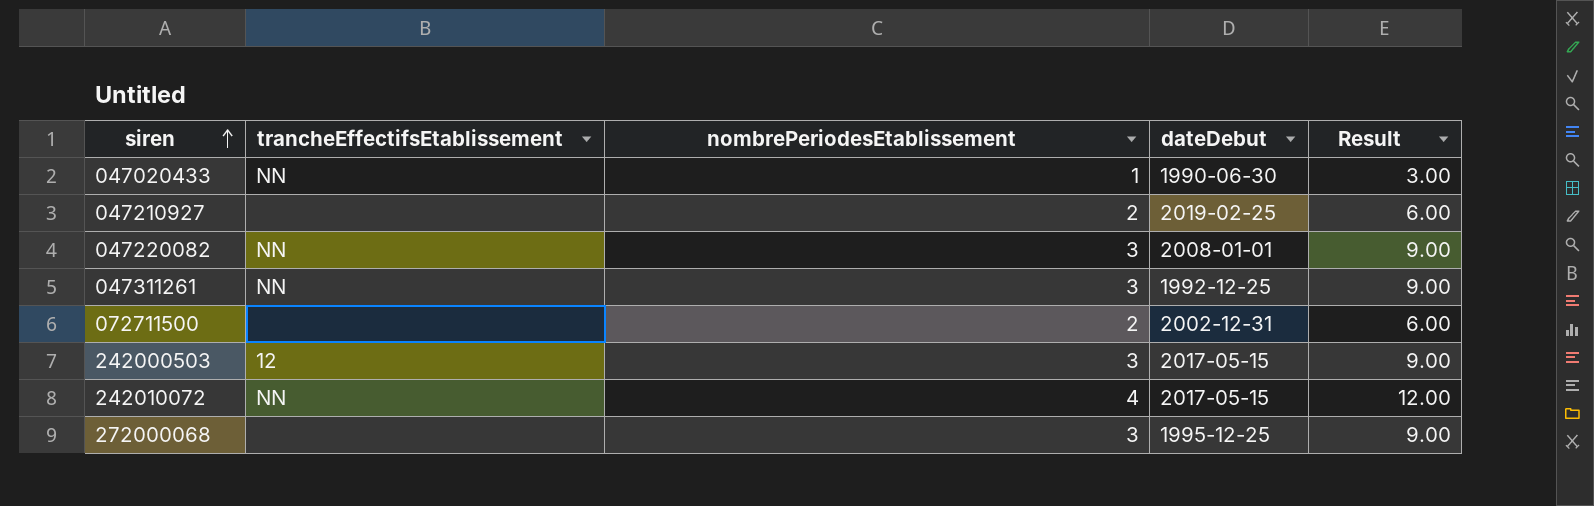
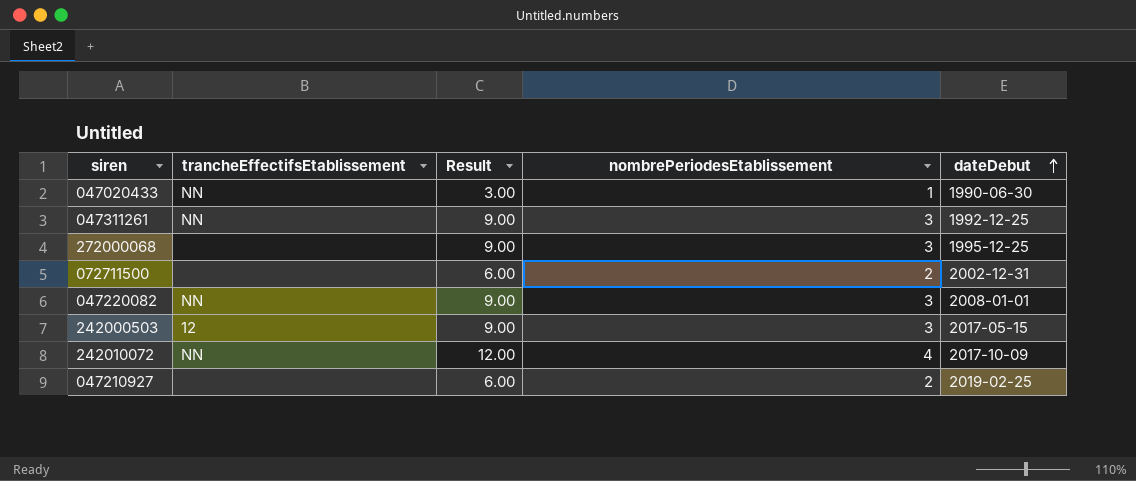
row order: siren ascending -> dateDebut ascending
column Result | position: 5 -> 3
242010072 | dateDebut: 2017-05-15 -> 2017-10-09

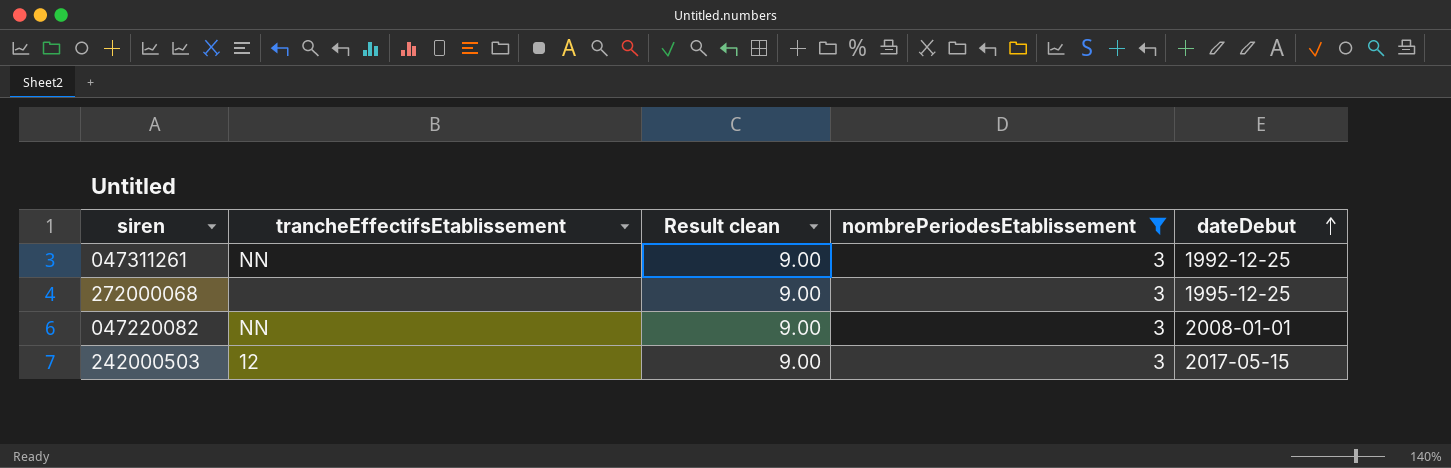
filter: none -> nombrePeriodesEtablissement = 3
column name: Result -> Result clean

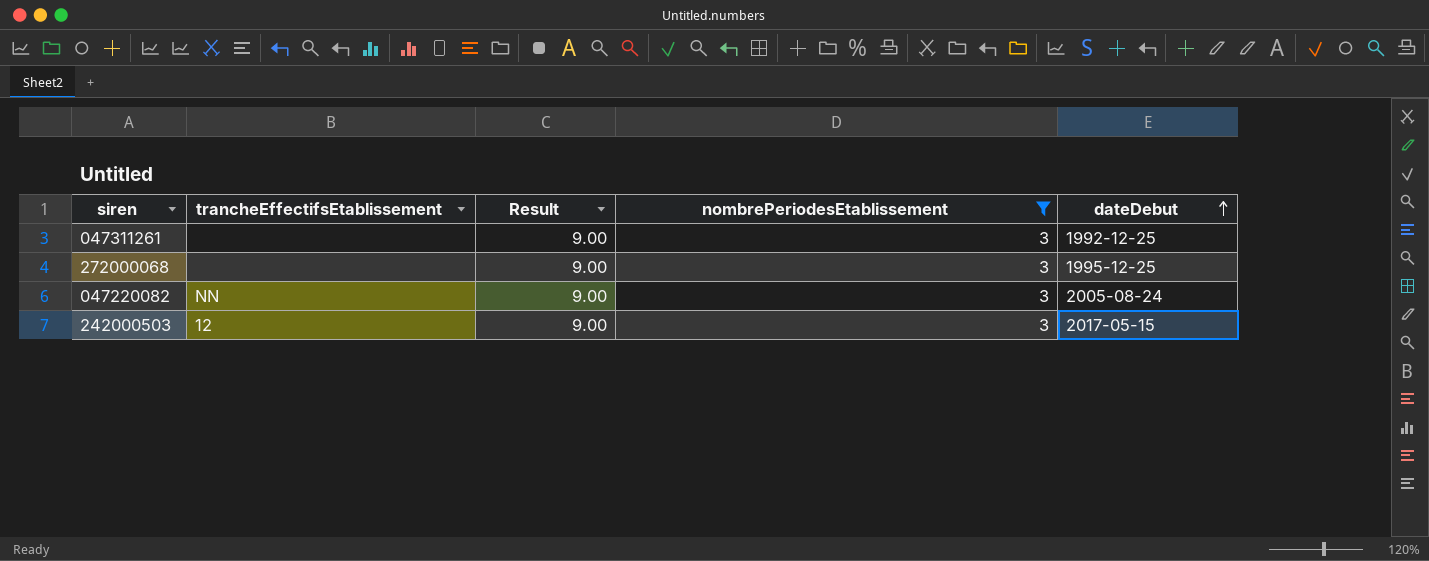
column name: Result clean -> Result
047311261 | trancheEffectifsEtablissement: NN -> none
047220082 | dateDebut: 2008-01-01 -> 2005-08-24

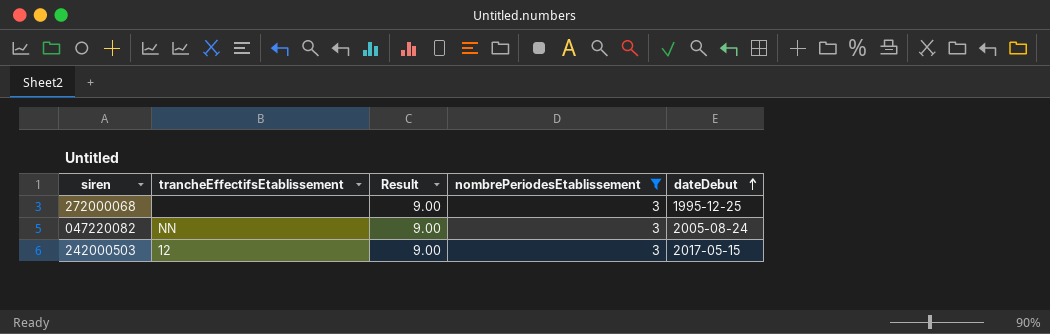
row 047311261: none | 9.00 | 3 | 1992-12-25 -> none

